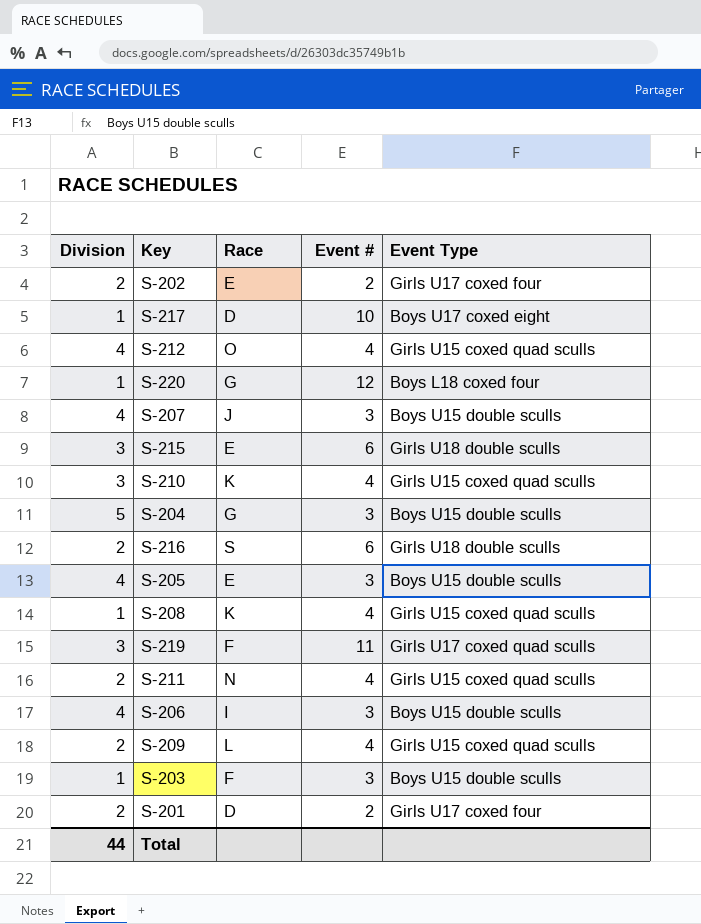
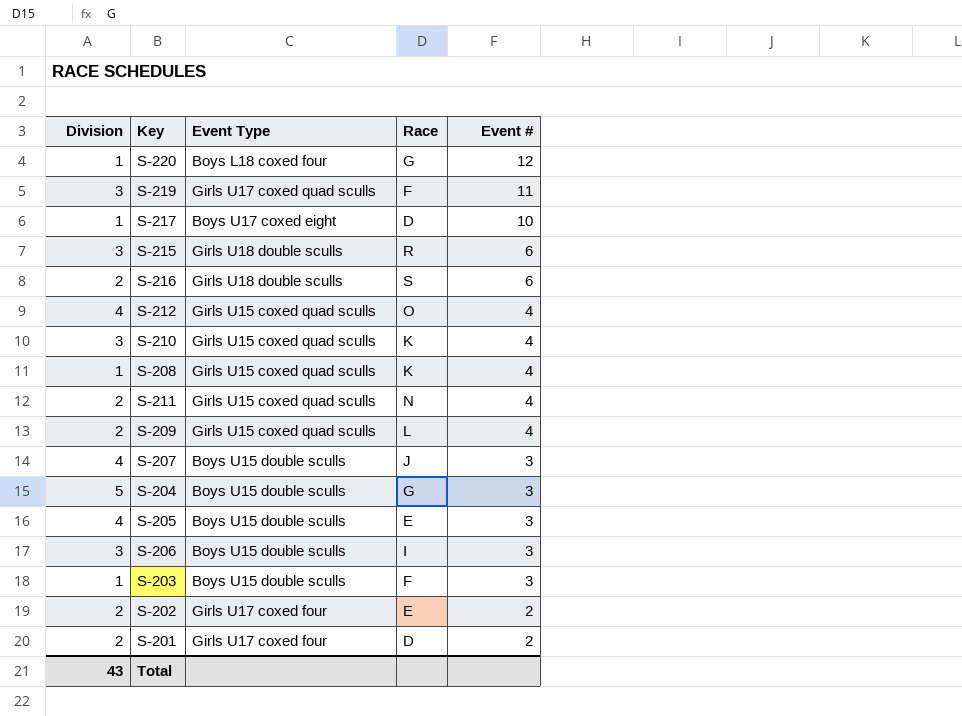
row order: none -> Event # descending
column Event Type | position: 5 -> 3
S-215 | Race: E -> R
S-206 | Division: 4 -> 3
Total | Division: 44 -> 43

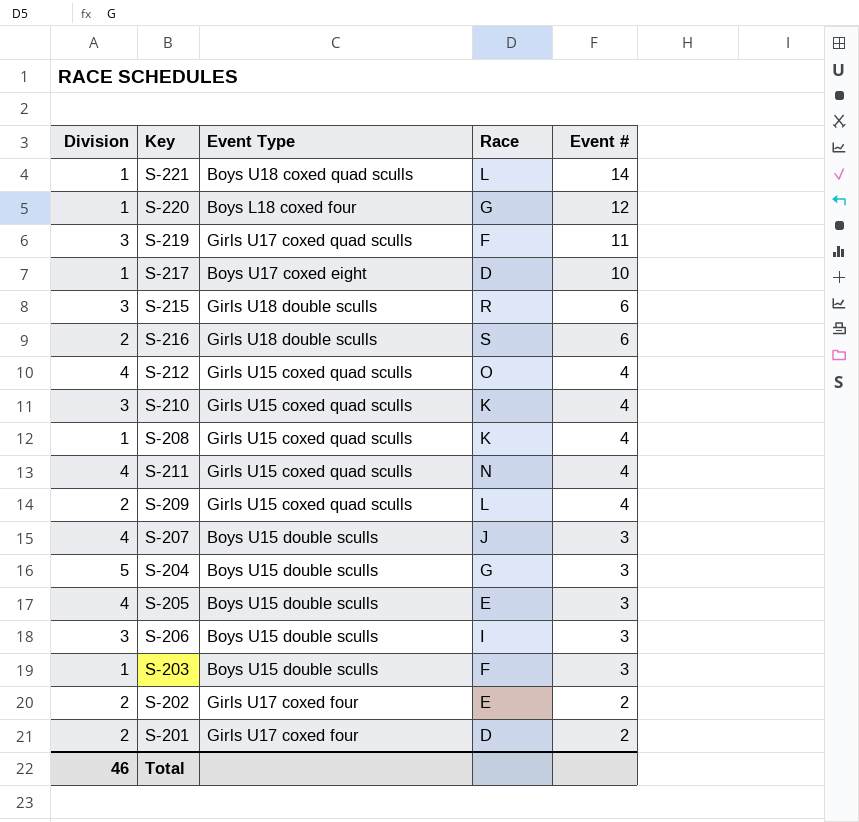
row S-221: none -> 1 | Boys U18 coxed quad sculls | L | 14
S-211 | Division: 2 -> 4
Total | Division: 43 -> 46

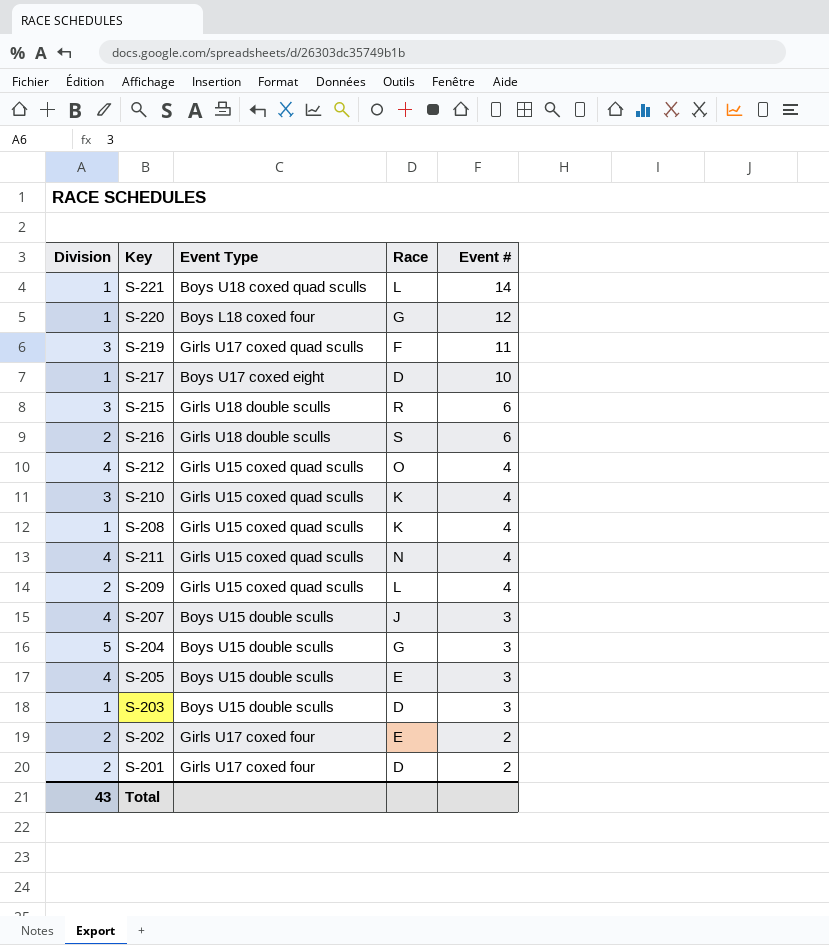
row S-206: 3 | Boys U15 double sculls | I | 3 -> none
S-203 | Race: F -> D
Total | Division: 46 -> 43

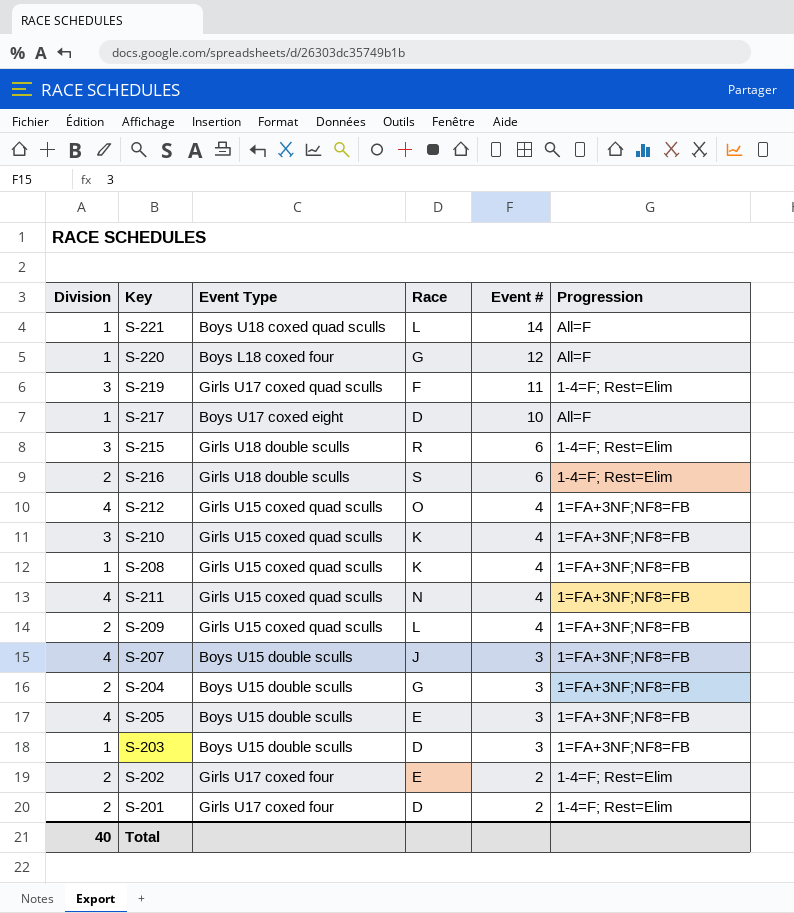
column Progression | position: none -> 6
S-204 | Division: 5 -> 2
Total | Division: 43 -> 40

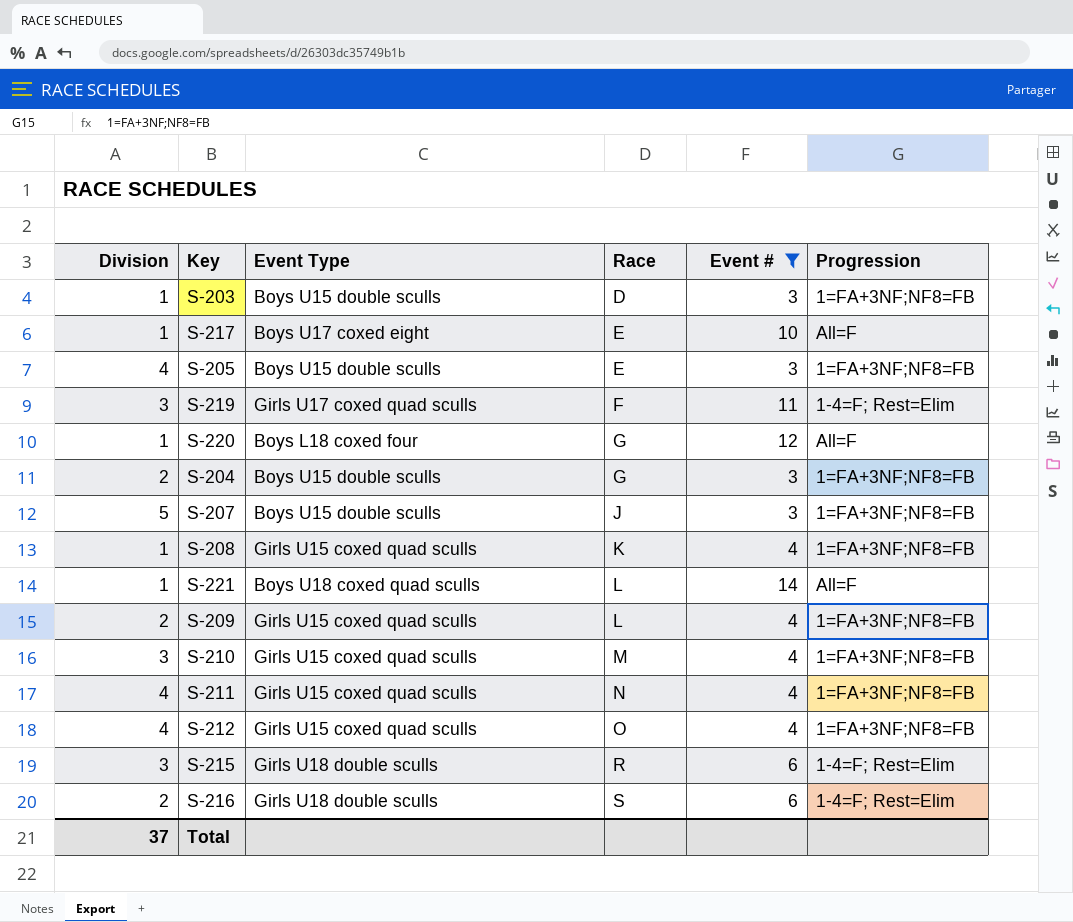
filter: none -> Event # != 2
row order: Event # descending -> Race ascending
S-217 | Race: D -> E
S-207 | Division: 4 -> 5
S-210 | Race: K -> M
Total | Division: 40 -> 37

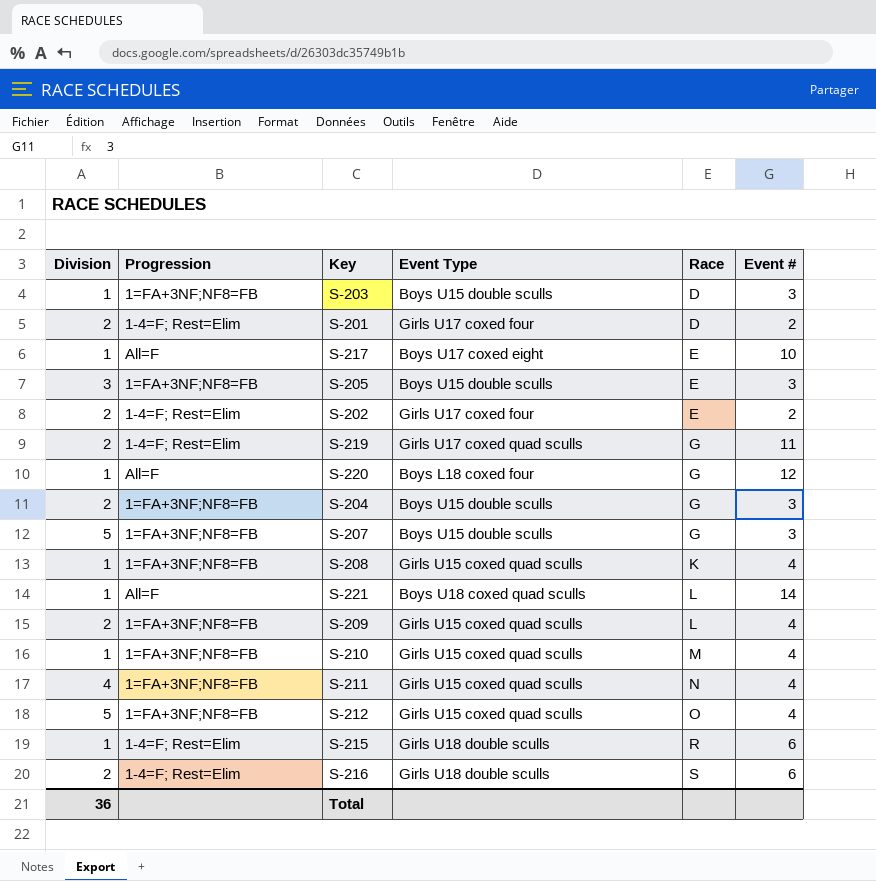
filter: Event # != 2 -> none
column Progression | position: 6 -> 2
S-205 | Division: 4 -> 3
S-219 | Division: 3 -> 2
S-219 | Race: F -> G
S-207 | Race: J -> G
S-210 | Division: 3 -> 1
S-212 | Division: 4 -> 5
S-215 | Division: 3 -> 1
Total | Division: 37 -> 36

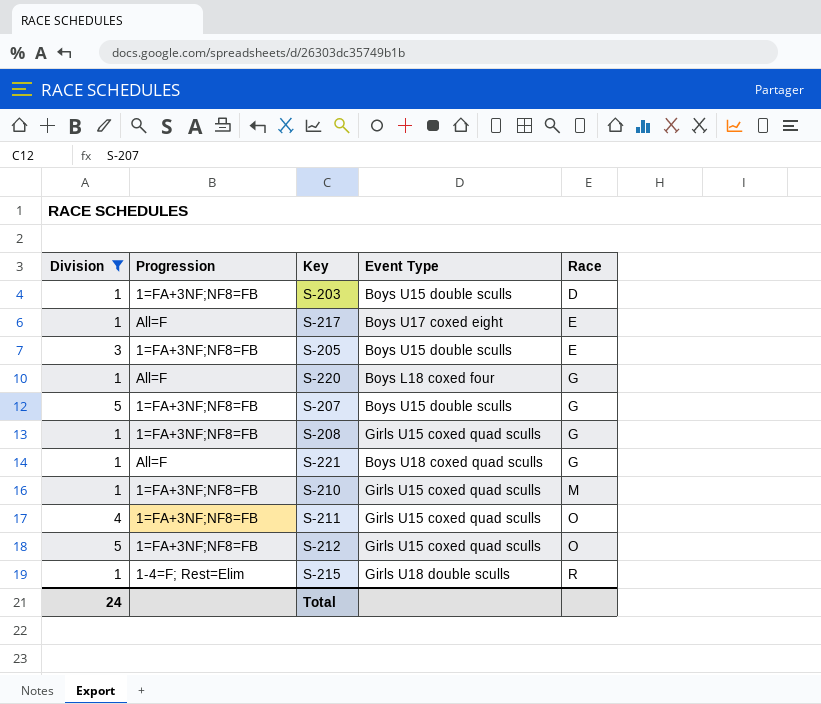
filter: none -> Division != 2
column Event # | position: 6 -> none
S-208 | Race: K -> G
S-221 | Race: L -> G
S-211 | Race: N -> O
Total | Division: 36 -> 24

